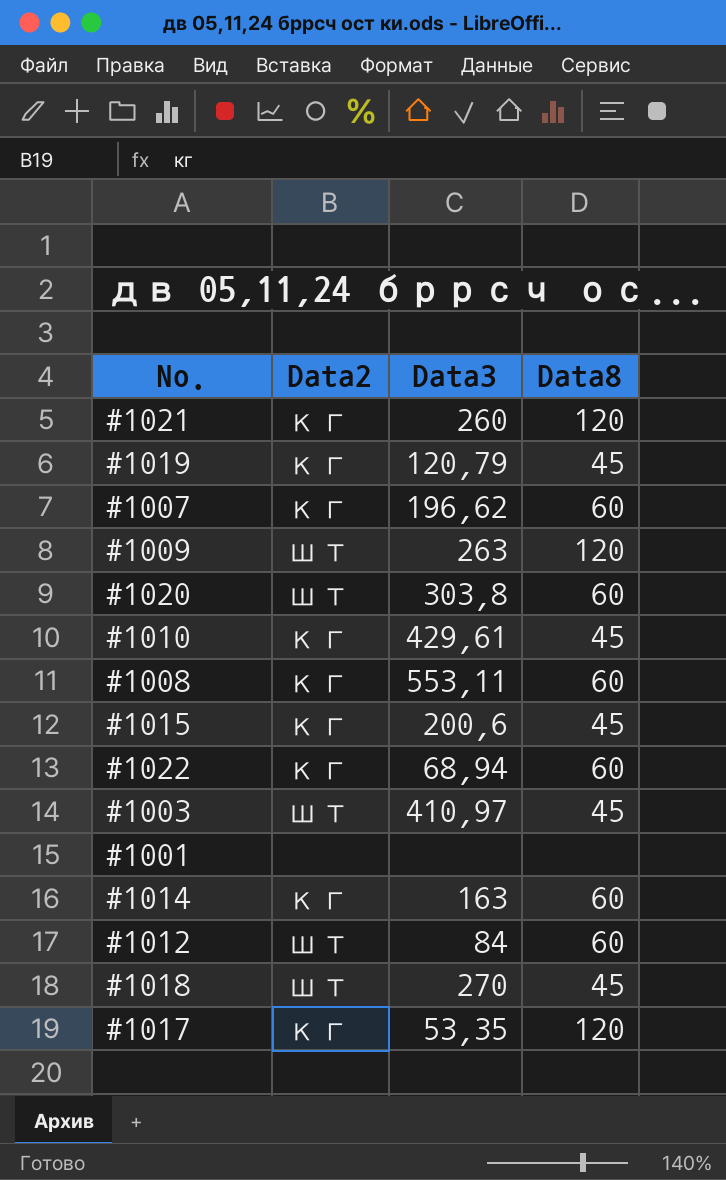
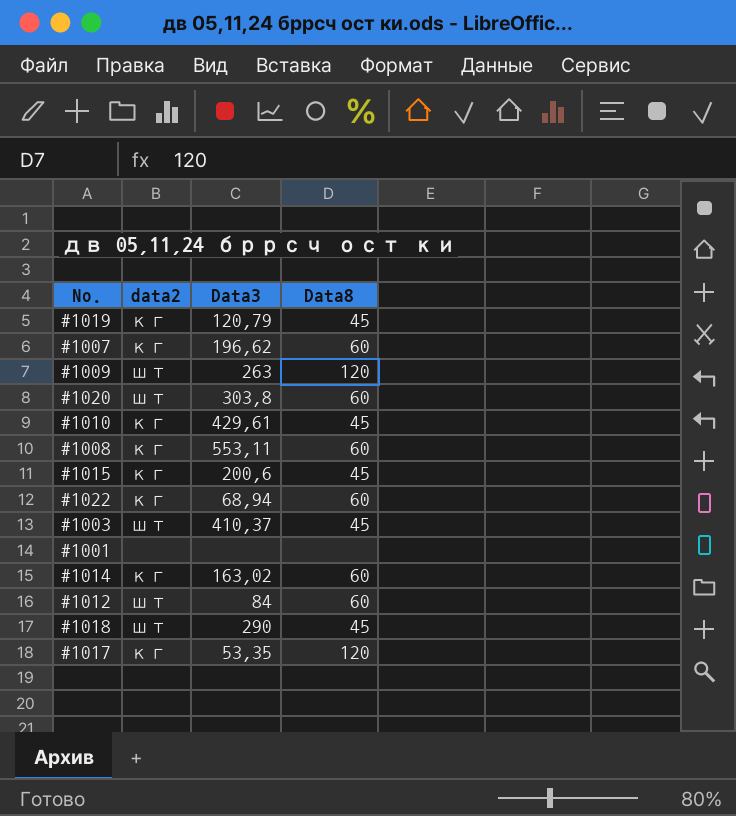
column name: Data2 -> data2
row #1021: кг | 260 | 120 -> none
#1003 | Data3: 410,97 -> 410,37
#1014 | Data3: 163 -> 163,02
#1018 | Data3: 270 -> 290

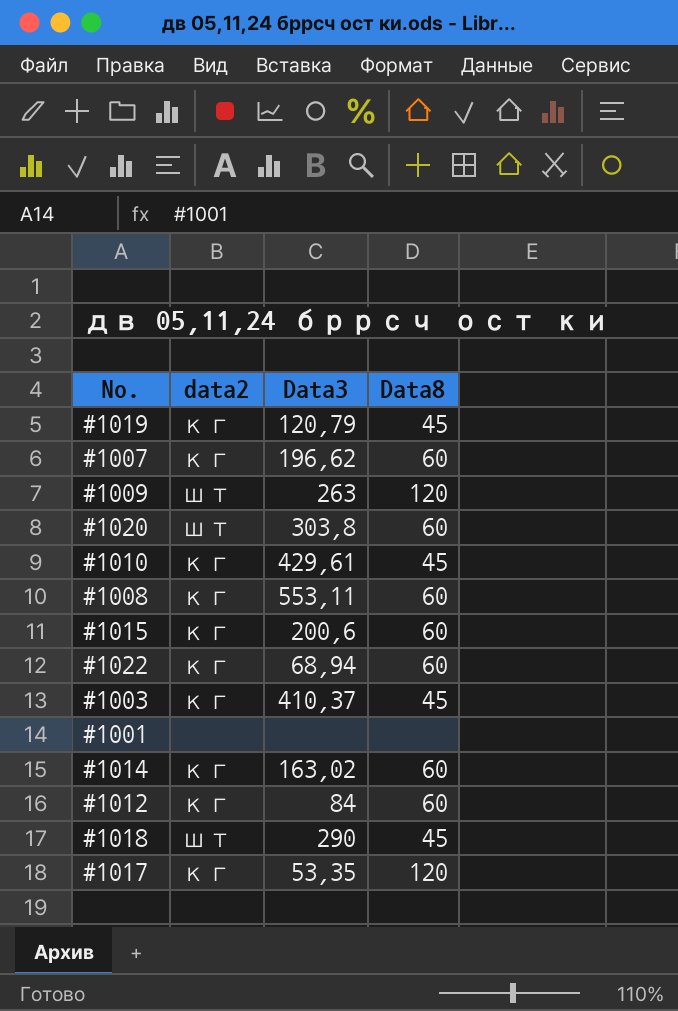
#1015 | Data8: 45 -> 60
#1003 | data2: шт -> кг
#1012 | data2: шт -> кг

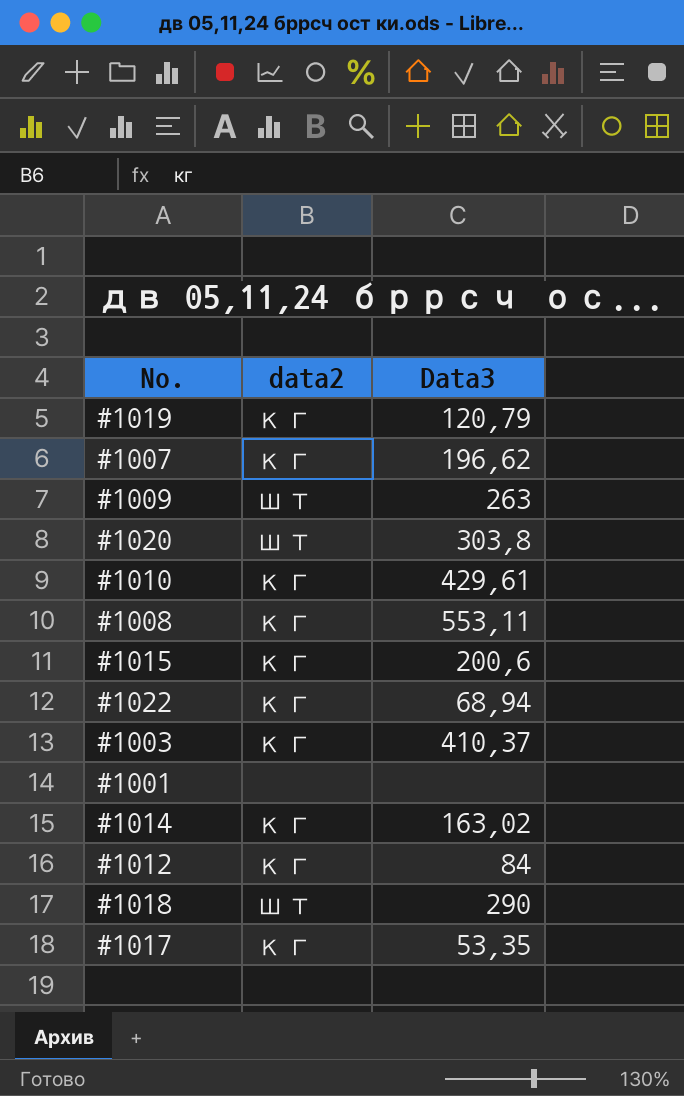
column Data8 | position: 4 -> none

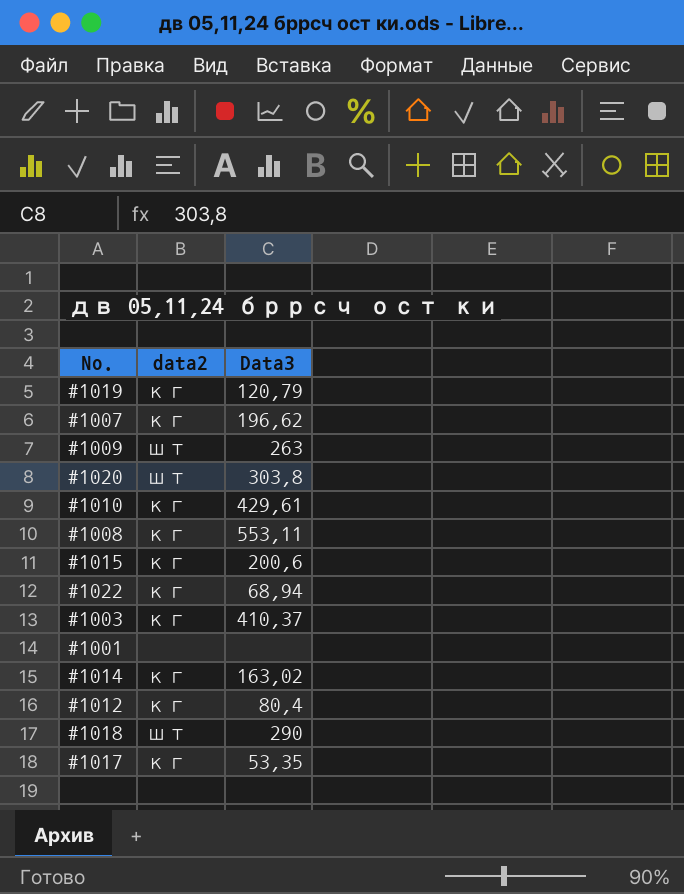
#1012 | Data3: 84 -> 80,4

